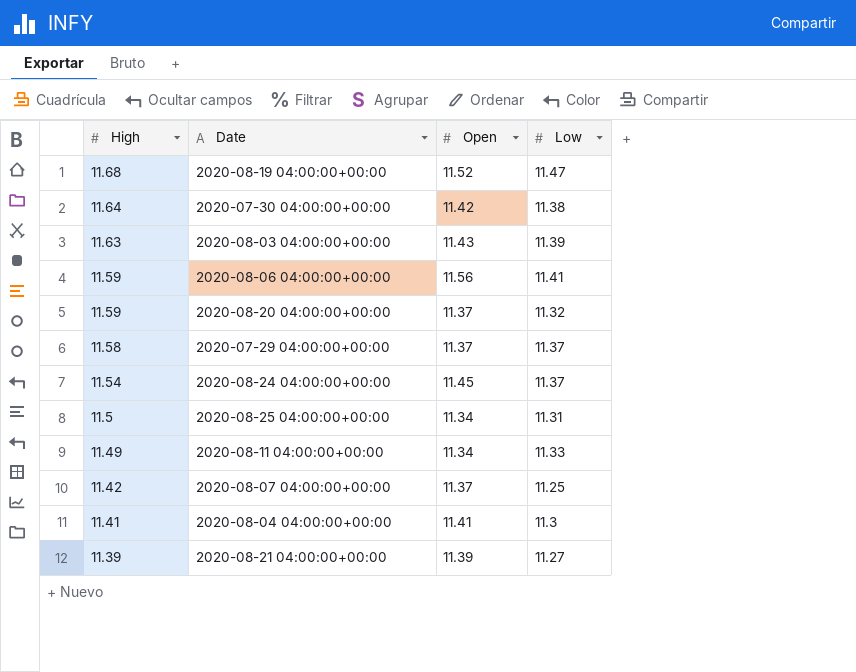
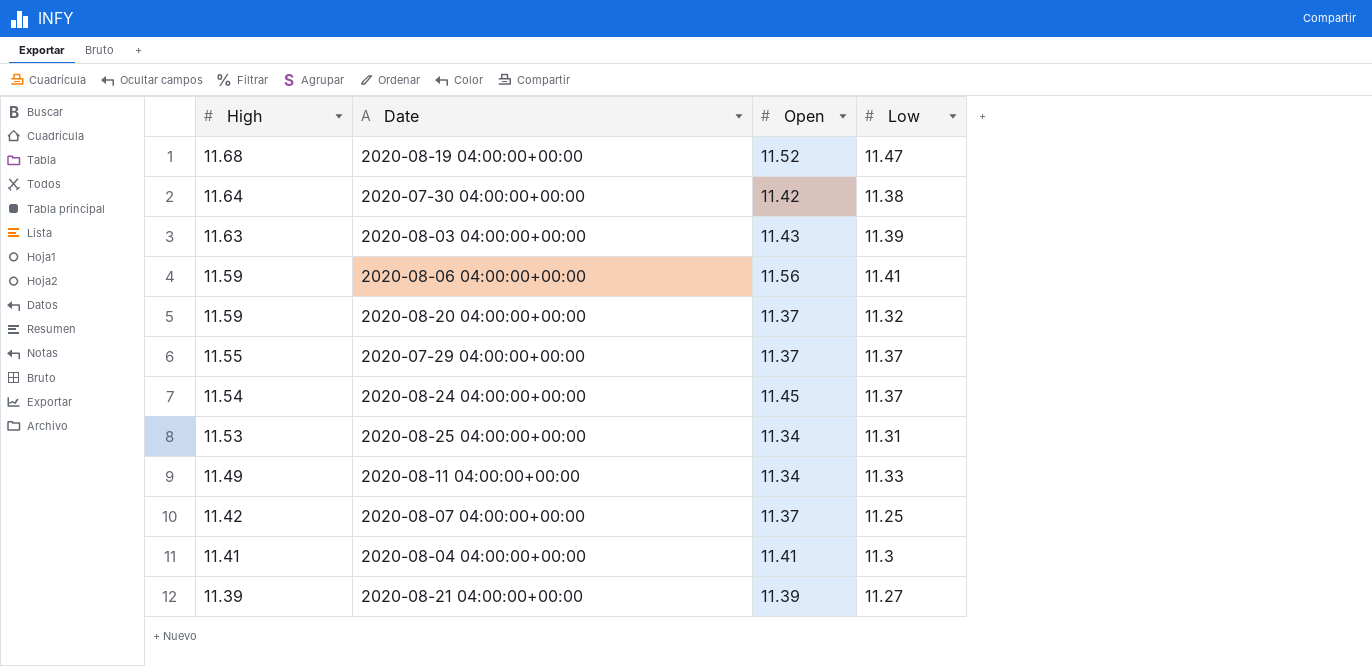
2020-07-29 04:00:00+00:00 | High: 11.58 -> 11.55
2020-08-25 04:00:00+00:00 | High: 11.5 -> 11.53

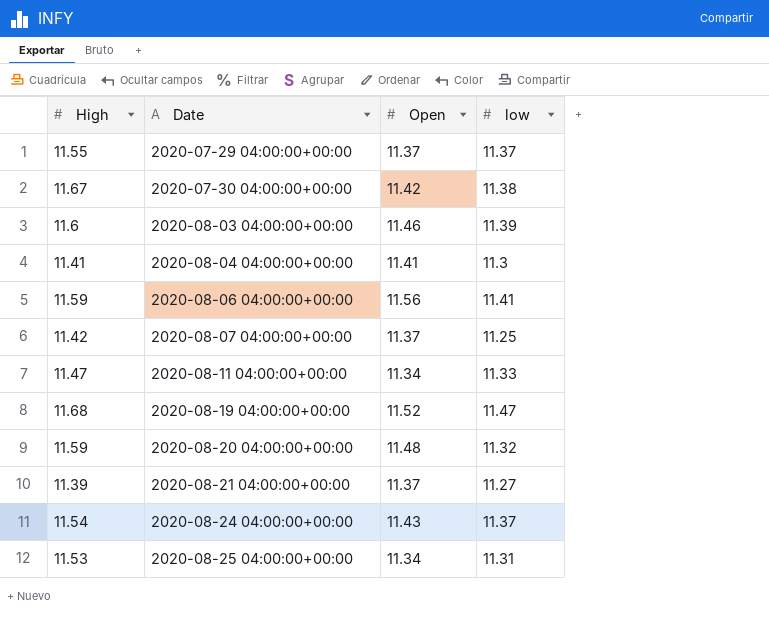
row order: High descending -> Date ascending
column name: Low -> low
2020-07-30 04:00:00+00:00 | High: 11.64 -> 11.67
2020-08-03 04:00:00+00:00 | High: 11.63 -> 11.6
2020-08-03 04:00:00+00:00 | Open: 11.43 -> 11.46
2020-08-11 04:00:00+00:00 | High: 11.49 -> 11.47
2020-08-20 04:00:00+00:00 | Open: 11.37 -> 11.48
2020-08-21 04:00:00+00:00 | Open: 11.39 -> 11.37
2020-08-24 04:00:00+00:00 | Open: 11.45 -> 11.43

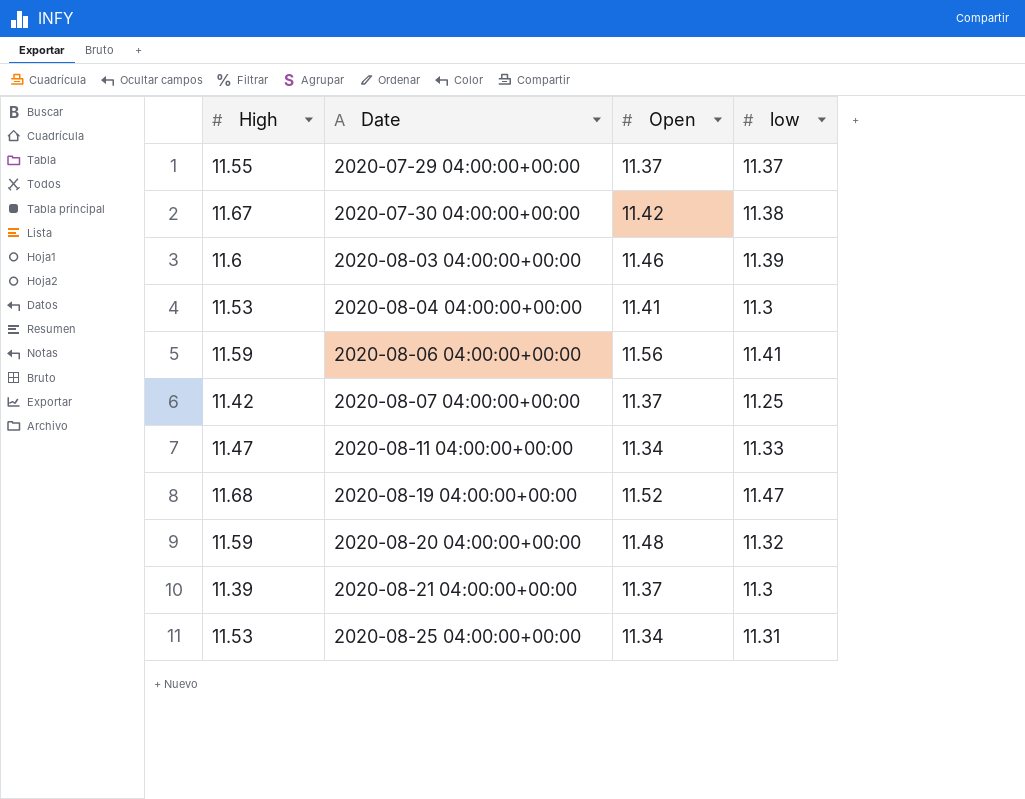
row 2020-08-24 04:00:00+00:00: 11.54 | 11.43 | 11.37 -> none
2020-08-04 04:00:00+00:00 | High: 11.41 -> 11.53
2020-08-21 04:00:00+00:00 | low: 11.27 -> 11.3

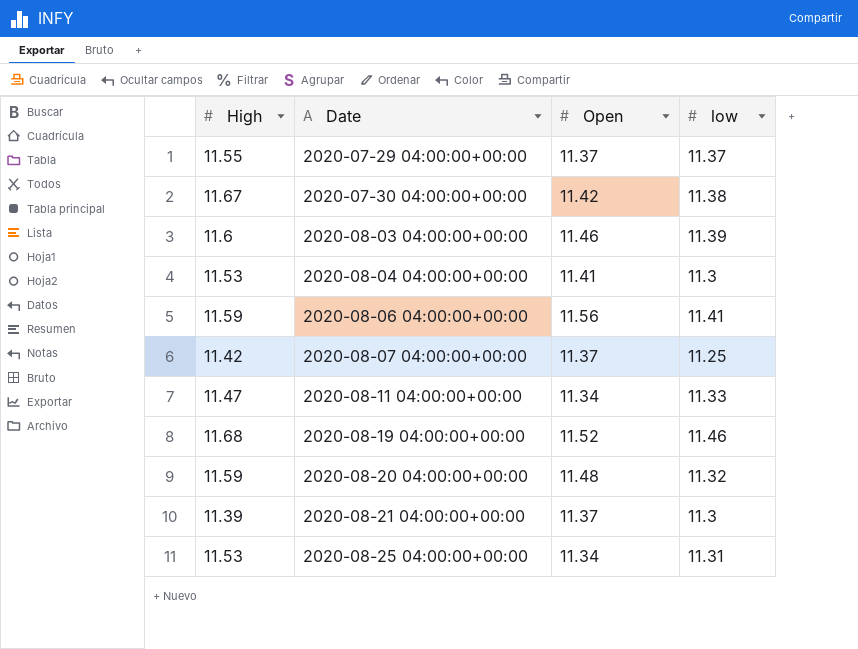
2020-08-19 04:00:00+00:00 | low: 11.47 -> 11.46

